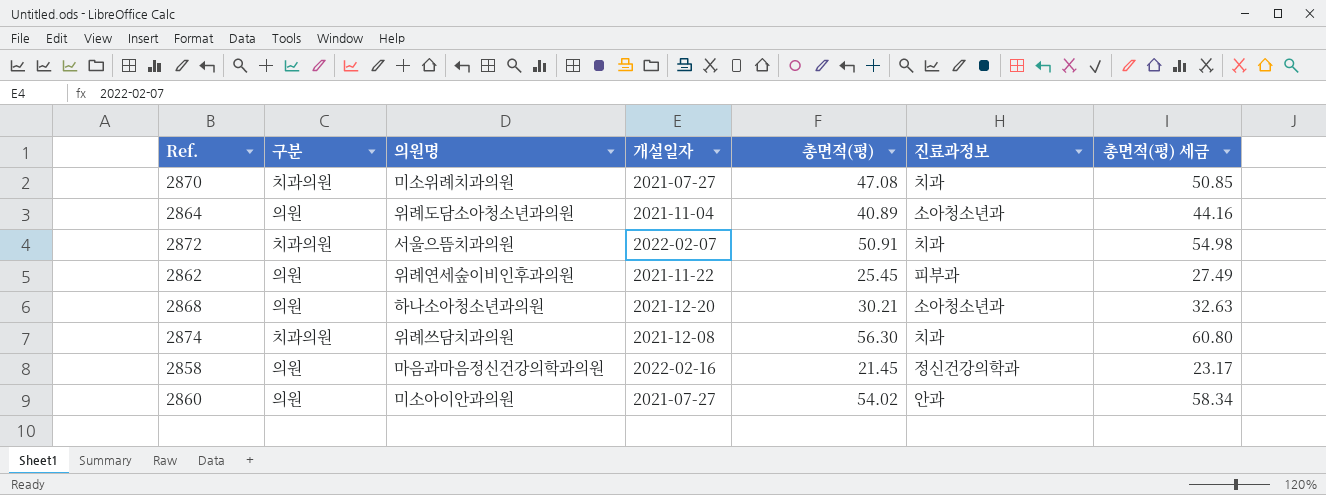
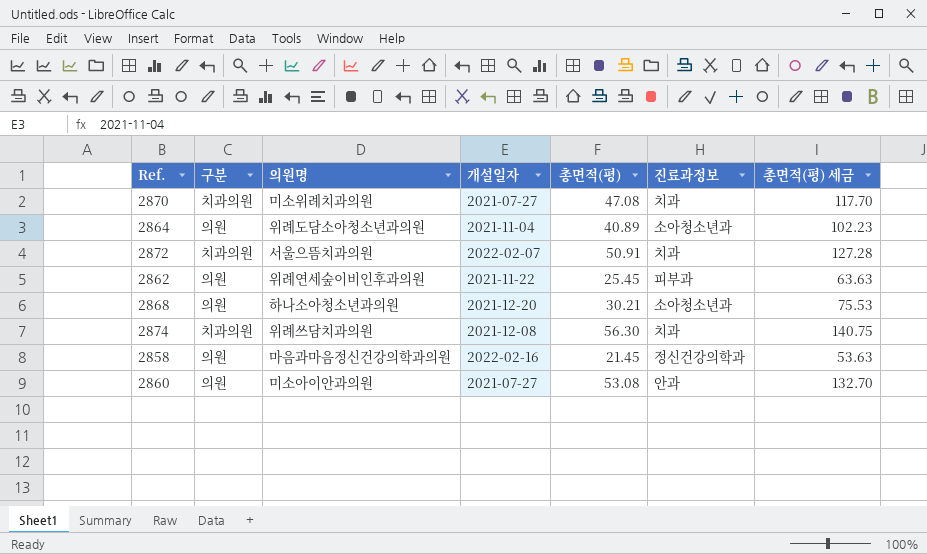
column 총면적(평) 세금 | formula: [총면적(평)] * 1.08 -> [총면적(평)] * 2.5
2860 | 총면적(평): 54.02 -> 53.08

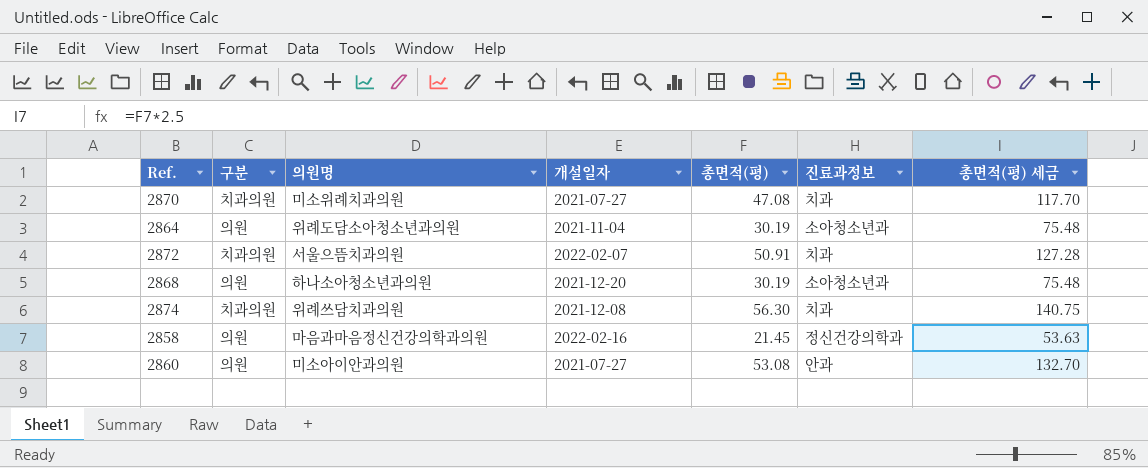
row 2862: 의원 | 위례연세숲이비인후과의원 | 2021-11-22 | 25.45 | 피부과 | 63.63 -> none
2864 | 총면적(평): 40.89 -> 30.19
2864 | 총면적(평) 세금: 102.23 -> 75.48
2868 | 총면적(평): 30.21 -> 30.19
2868 | 총면적(평) 세금: 75.53 -> 75.48

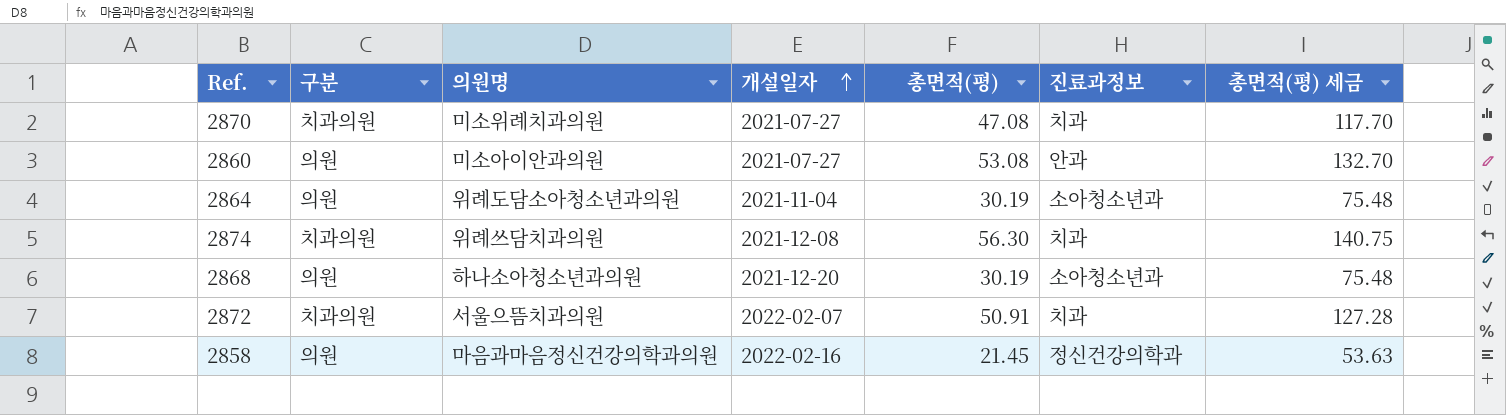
row order: none -> 개설일자 ascending

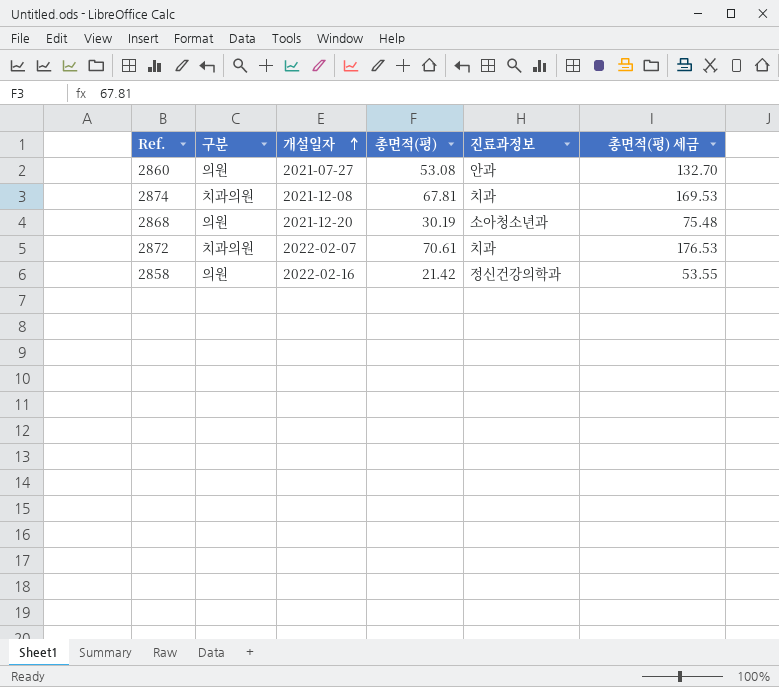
column 의원명 | position: 3 -> none
row 2870: 치과의원 | 미소위례치과의원 | 2021-07-27 | 47.08 | 치과 | 117.70 -> none
row 2864: 의원 | 위례도담소아청소년과의원 | 2021-11-04 | 30.19 | 소아청소년과 | 75.48 -> none
2874 | 총면적(평): 56.30 -> 67.81
2874 | 총면적(평) 세금: 140.75 -> 169.53
2872 | 총면적(평): 50.91 -> 70.61
2872 | 총면적(평) 세금: 127.28 -> 176.53
2858 | 총면적(평): 21.45 -> 21.42
2858 | 총면적(평) 세금: 53.63 -> 53.55

